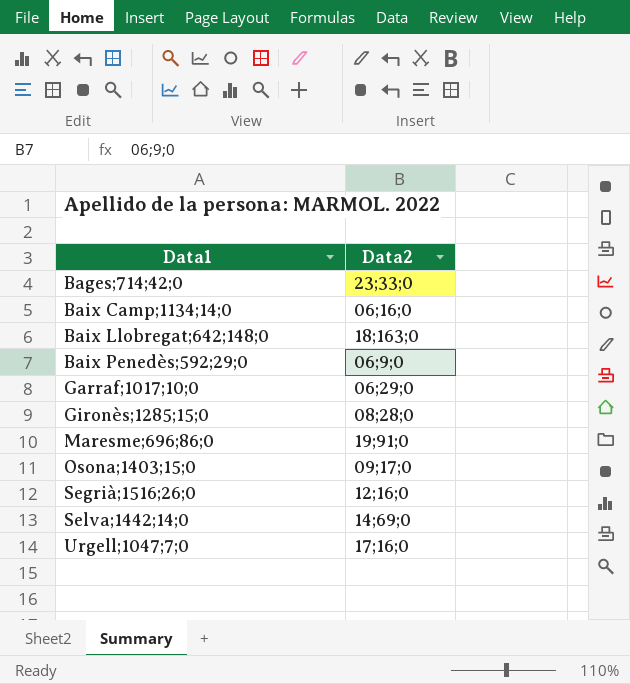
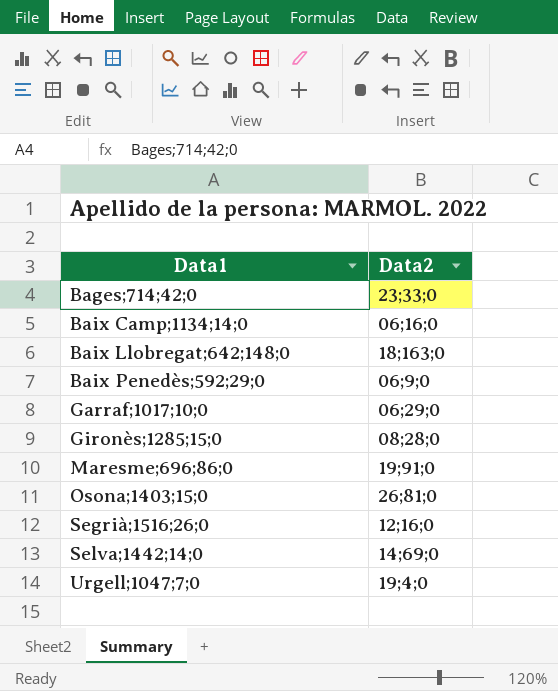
Osona;1403;15;0 | Data2: 09;17;0 -> 26;81;0
Urgell;1047;7;0 | Data2: 17;16;0 -> 19;4;0

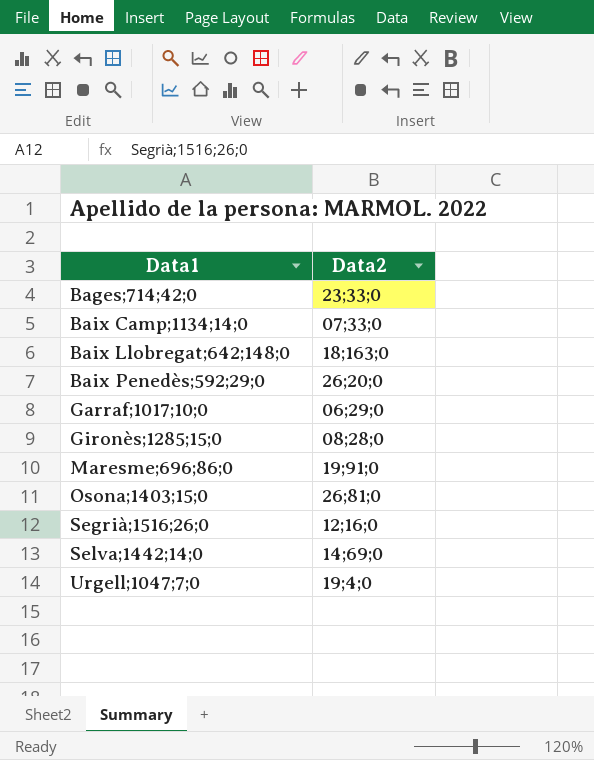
Baix Camp;1134;14;0 | Data2: 06;16;0 -> 07;33;0
Baix Penedès;592;29;0 | Data2: 06;9;0 -> 26;20;0

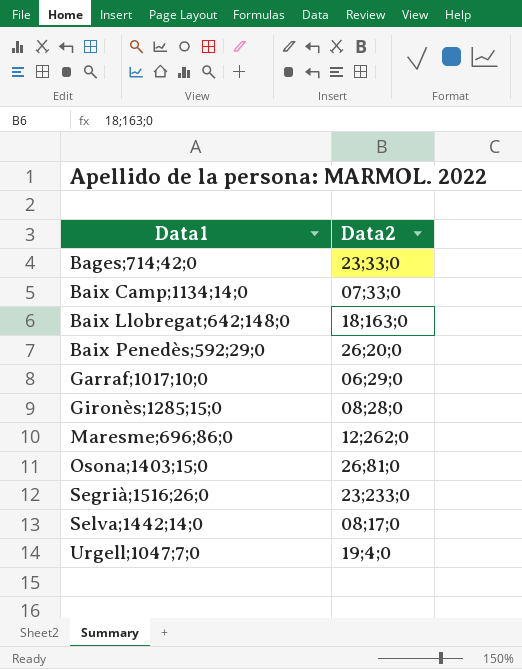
Maresme;696;86;0 | Data2: 19;91;0 -> 12;262;0
Segrià;1516;26;0 | Data2: 12;16;0 -> 23;233;0
Selva;1442;14;0 | Data2: 14;69;0 -> 08;17;0

